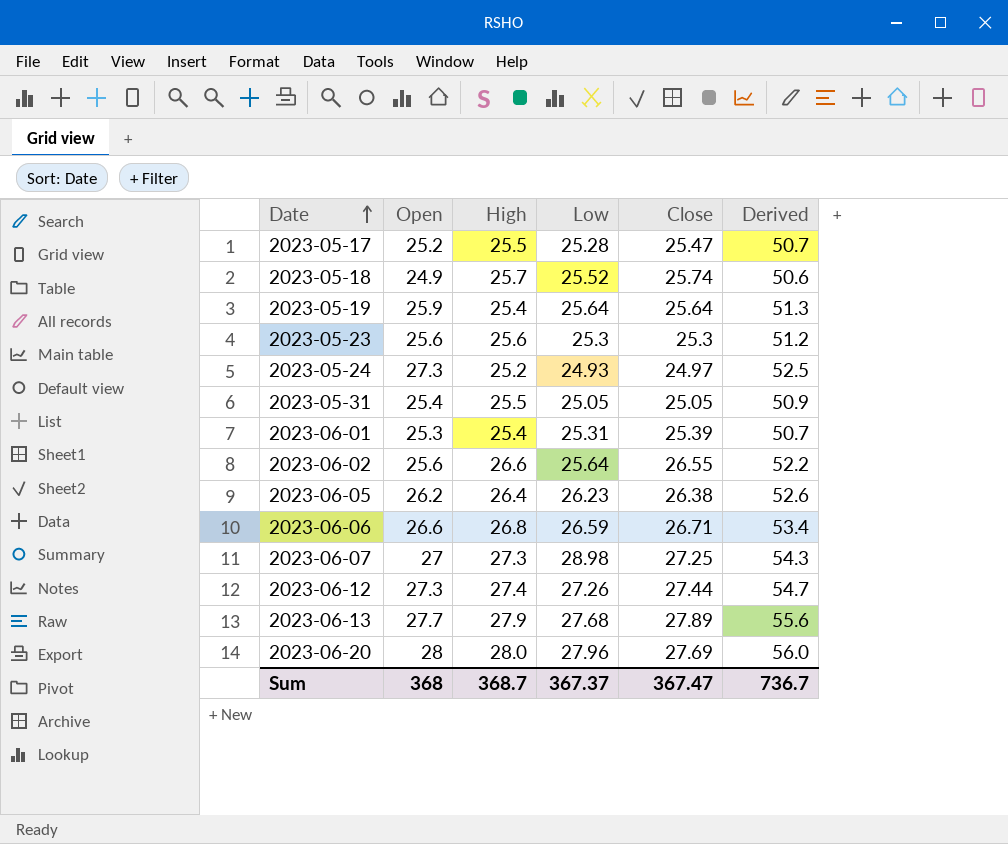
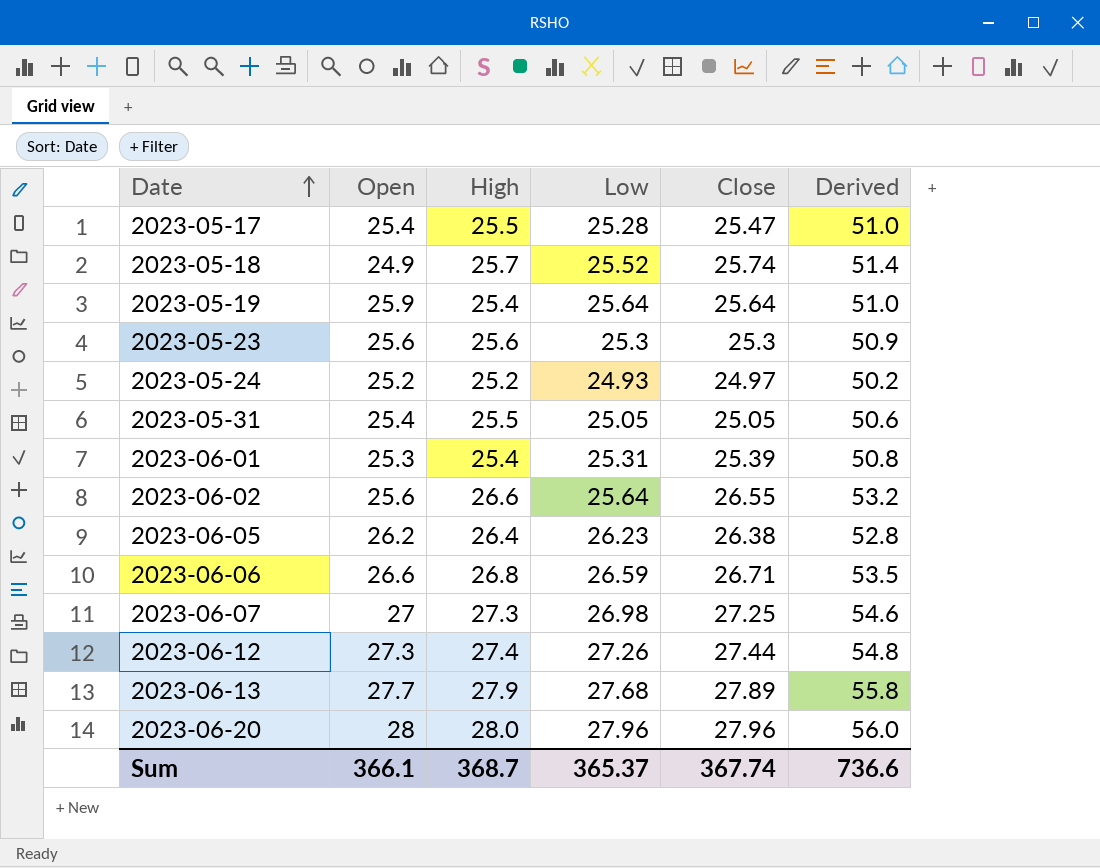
column Derived | formula: [Open] + [High] -> [High] + [Close]
2023-05-17 | Open: 25.2 -> 25.4
2023-05-24 | Open: 27.3 -> 25.2
2023-06-07 | Low: 28.98 -> 26.98
2023-06-20 | Close: 27.69 -> 27.96
Sum | Open: 368 -> 366.1
Sum | Low: 367.37 -> 365.37
Sum | Close: 367.47 -> 367.74
Sum | Derived: 736.7 -> 736.6

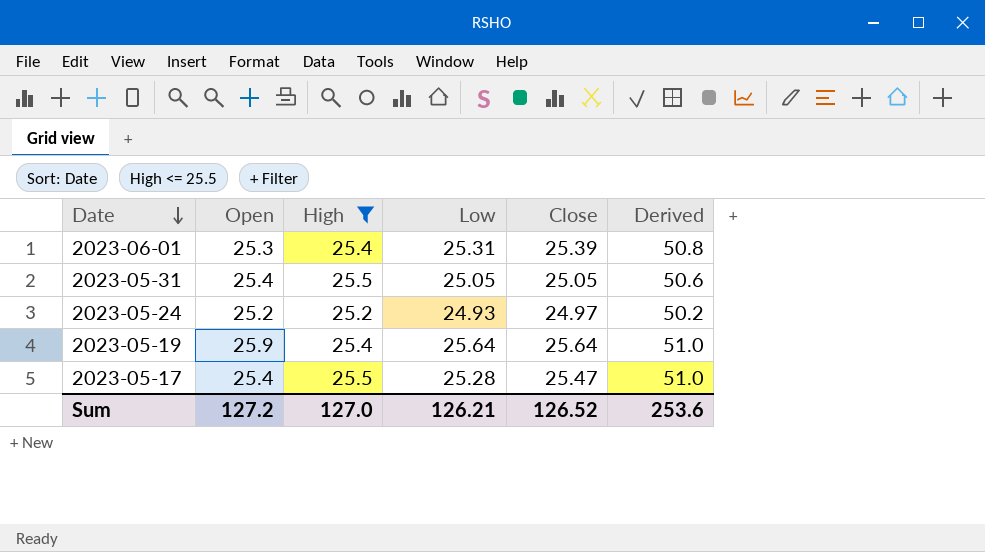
filter: none -> High <= 25.5
row order: Date ascending -> Date descending
Sum | Open: 366.1 -> 127.2
Sum | High: 368.7 -> 127.0
Sum | Low: 365.37 -> 126.21
Sum | Close: 367.74 -> 126.52
Sum | Derived: 736.6 -> 253.6

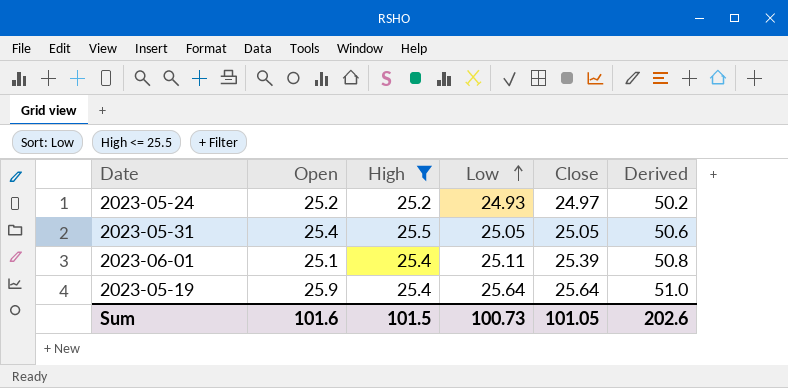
row order: Date descending -> Low ascending
row 2023-05-17: 25.4 | 25.5 | 25.28 | 25.47 | 51.0 -> none
2023-06-01 | Open: 25.3 -> 25.1
2023-06-01 | Low: 25.31 -> 25.11
Sum | Open: 127.2 -> 101.6
Sum | High: 127.0 -> 101.5
Sum | Low: 126.21 -> 100.73
Sum | Close: 126.52 -> 101.05
Sum | Derived: 253.6 -> 202.6

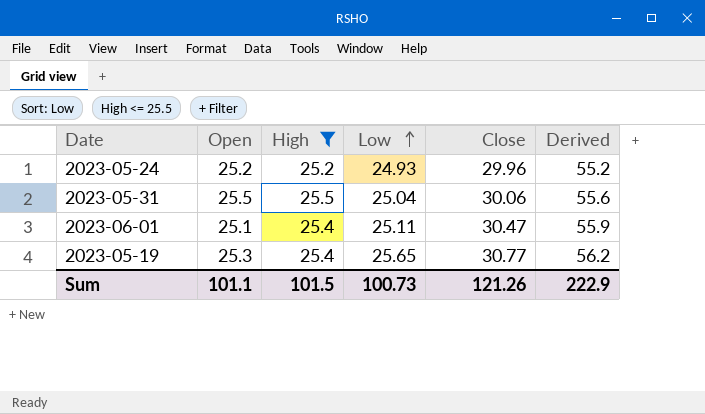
2023-05-24 | Close: 24.97 -> 29.96
2023-05-24 | Derived: 50.2 -> 55.2
2023-05-31 | Open: 25.4 -> 25.5
2023-05-31 | Low: 25.05 -> 25.04
2023-05-31 | Close: 25.05 -> 30.06
2023-05-31 | Derived: 50.6 -> 55.6
2023-06-01 | Close: 25.39 -> 30.47
2023-06-01 | Derived: 50.8 -> 55.9
2023-05-19 | Open: 25.9 -> 25.3
2023-05-19 | Low: 25.64 -> 25.65
2023-05-19 | Close: 25.64 -> 30.77
2023-05-19 | Derived: 51.0 -> 56.2
Sum | Open: 101.6 -> 101.1
Sum | Close: 101.05 -> 121.26
Sum | Derived: 202.6 -> 222.9

